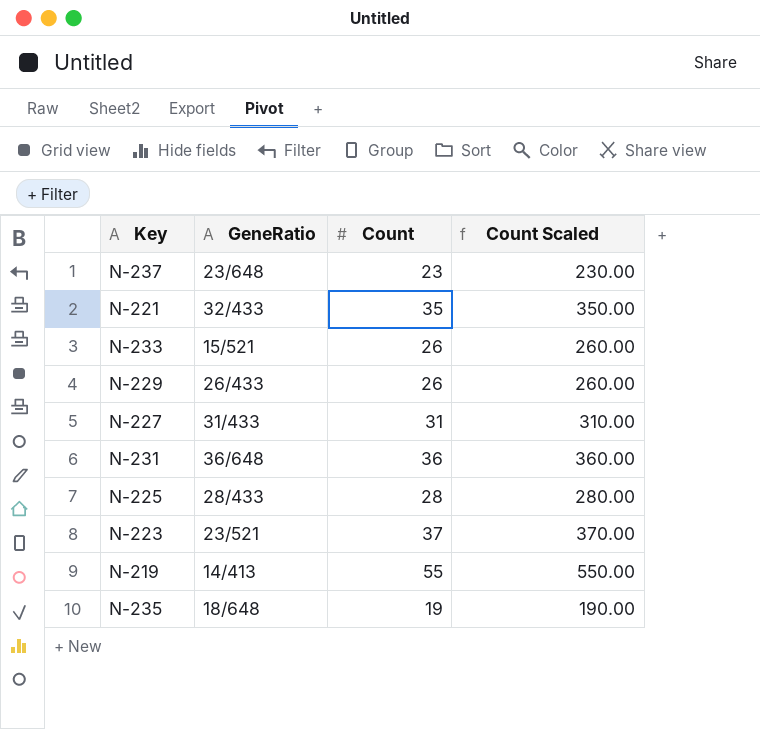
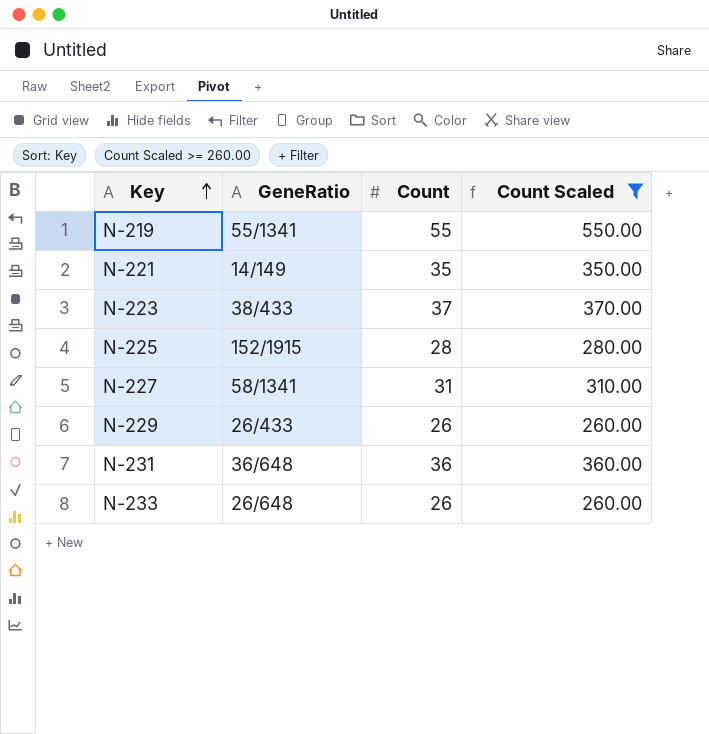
filter: none -> Count Scaled >= 260.00
row order: none -> Key ascending
N-219 | GeneRatio: 14/413 -> 55/1341
N-221 | GeneRatio: 32/433 -> 14/149
N-223 | GeneRatio: 23/521 -> 38/433
N-225 | GeneRatio: 28/433 -> 152/1915
N-227 | GeneRatio: 31/433 -> 58/1341
N-233 | GeneRatio: 15/521 -> 26/648

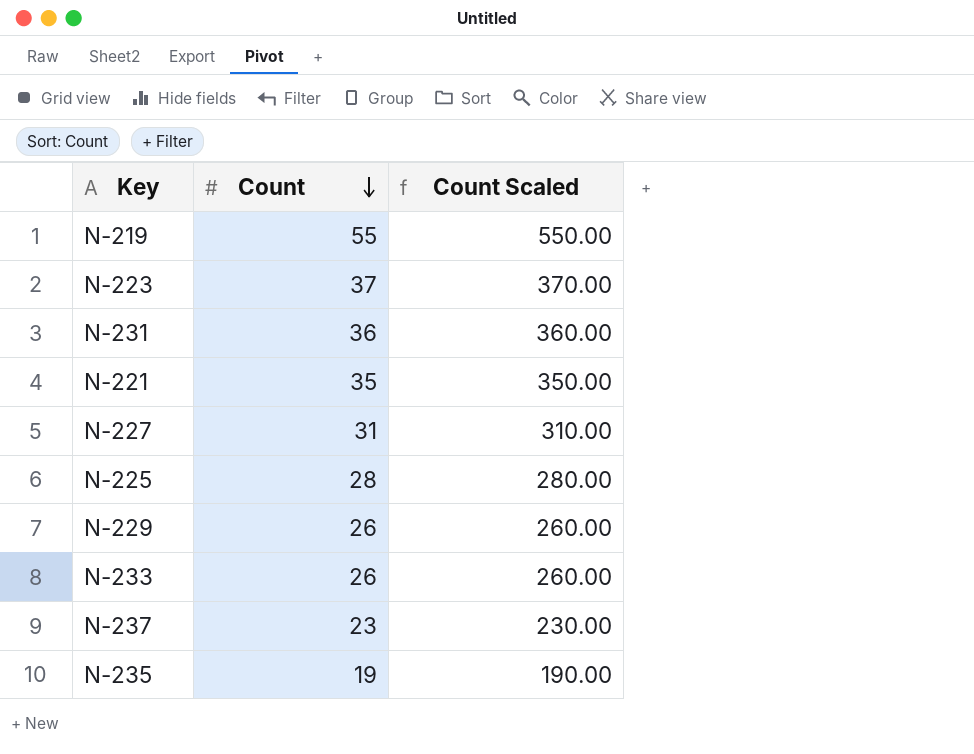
filter: Count Scaled >= 260.00 -> none
row order: Key ascending -> Count descending
column GeneRatio | position: 2 -> none

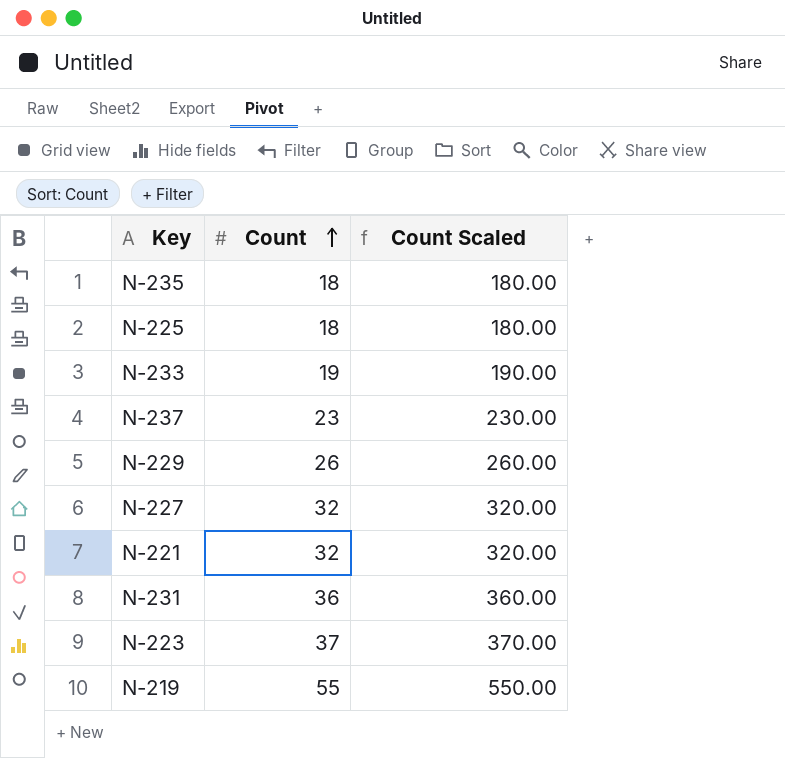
row order: Count descending -> Count ascending
N-235 | Count: 19 -> 18
N-235 | Count Scaled: 190.00 -> 180.00
N-225 | Count: 28 -> 18
N-225 | Count Scaled: 280.00 -> 180.00
N-233 | Count: 26 -> 19
N-233 | Count Scaled: 260.00 -> 190.00
N-227 | Count: 31 -> 32
N-227 | Count Scaled: 310.00 -> 320.00
N-221 | Count: 35 -> 32
N-221 | Count Scaled: 350.00 -> 320.00

